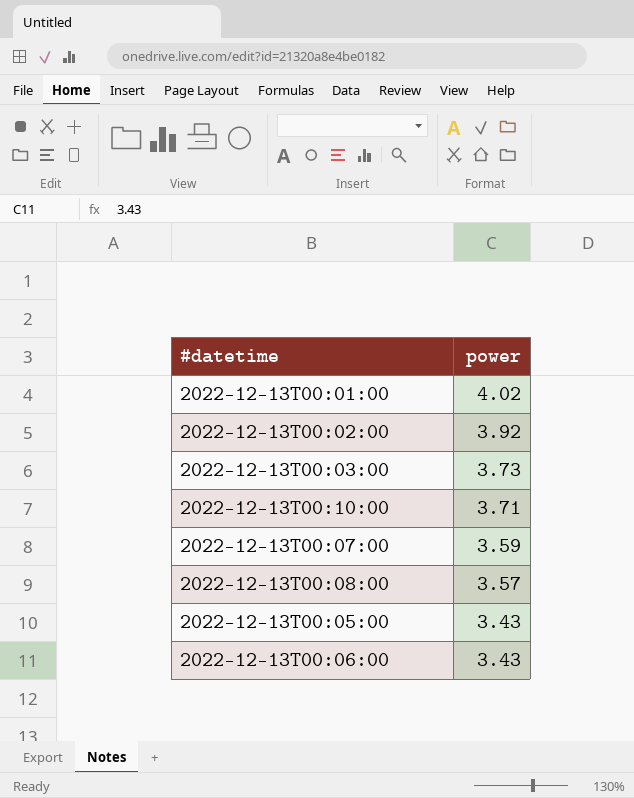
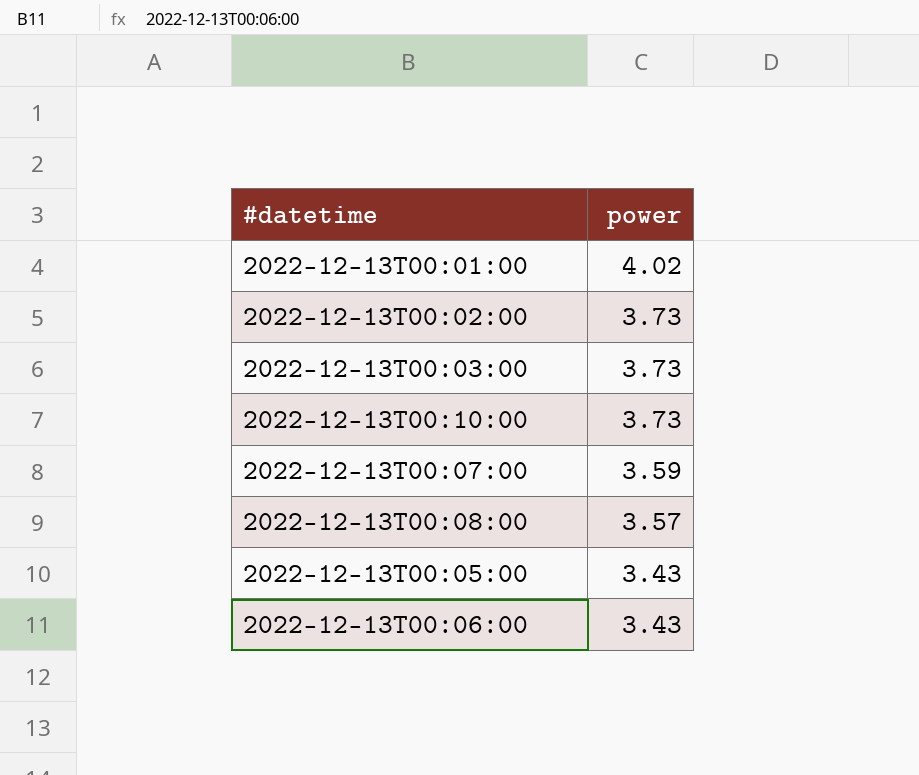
2022-12-13T00:02:00 | power: 3.92 -> 3.73
2022-12-13T00:10:00 | power: 3.71 -> 3.73

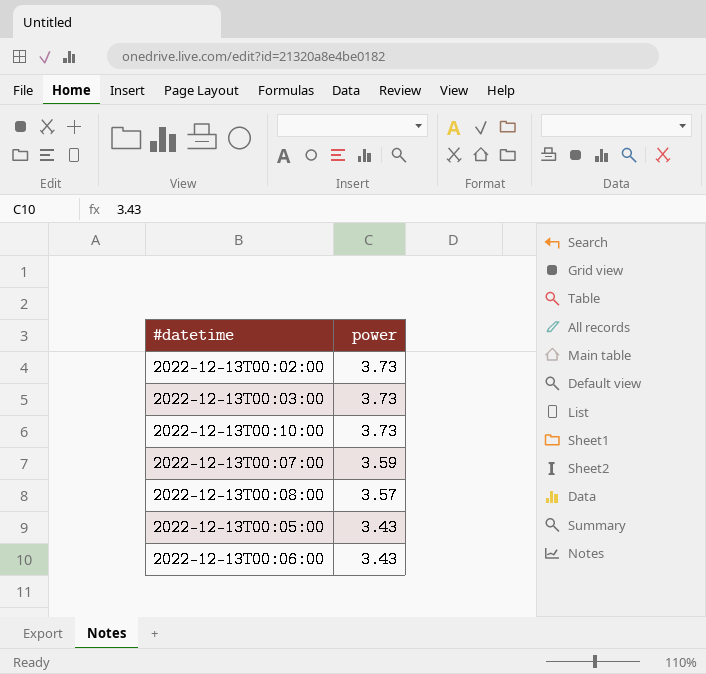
row 2022-12-13T00:01:00: 4.02 -> none

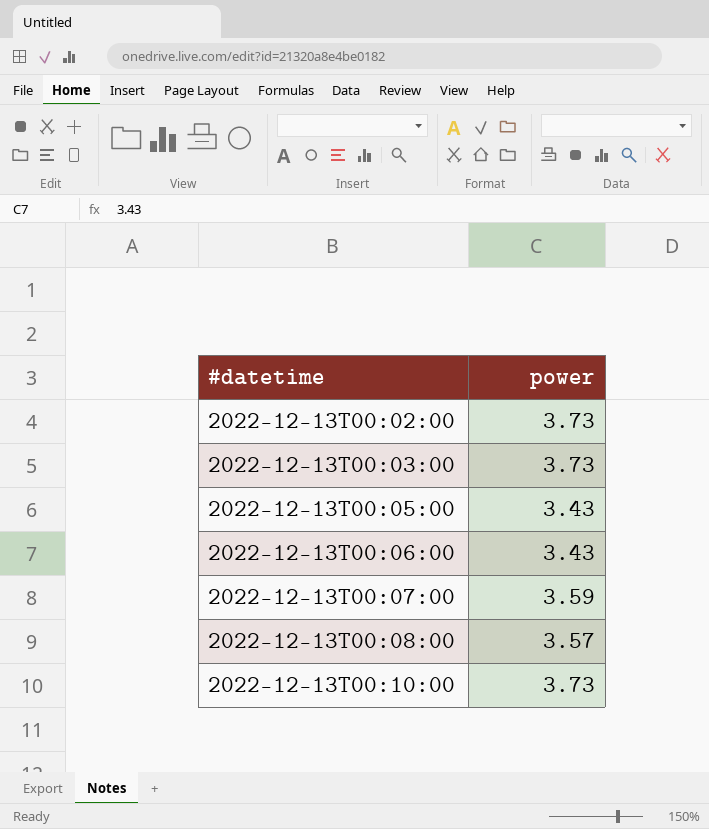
row order: power descending -> #datetime ascending

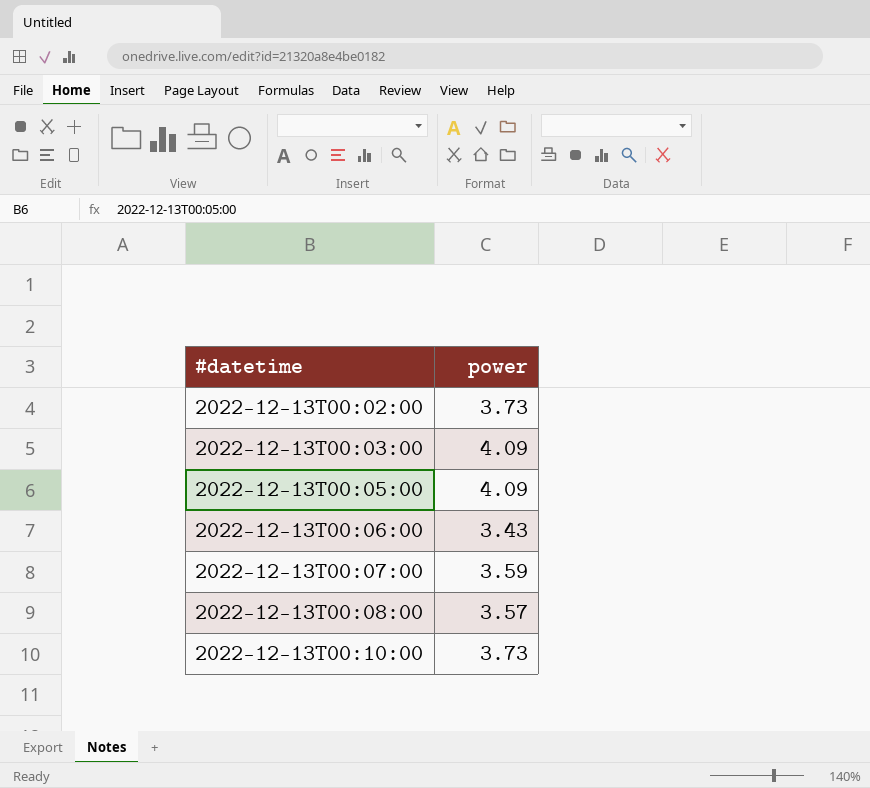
2022-12-13T00:03:00 | power: 3.73 -> 4.09
2022-12-13T00:05:00 | power: 3.43 -> 4.09

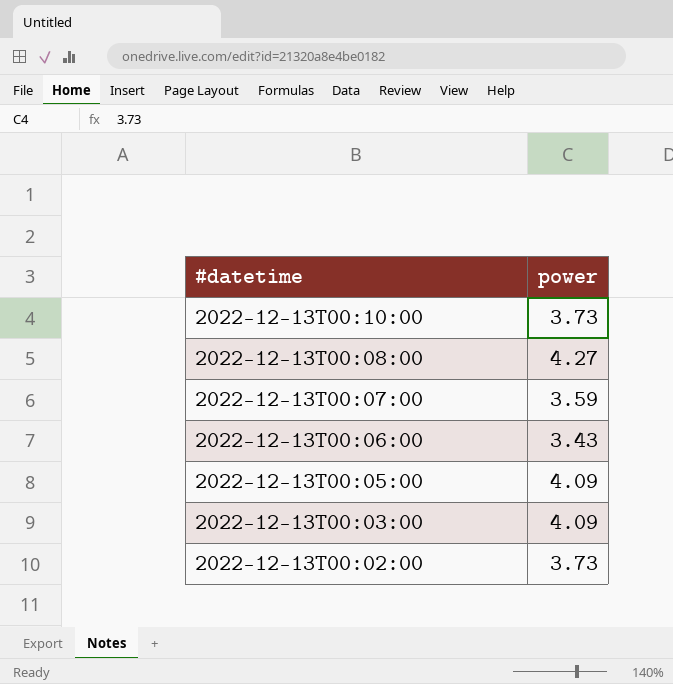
row order: #datetime ascending -> #datetime descending
2022-12-13T00:08:00 | power: 3.57 -> 4.27

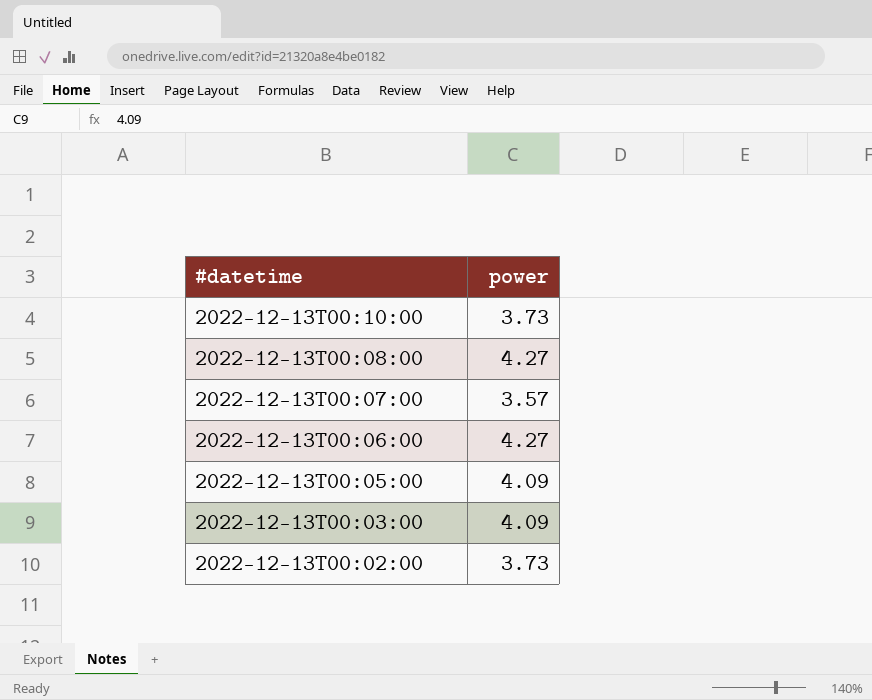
2022-12-13T00:07:00 | power: 3.59 -> 3.57
2022-12-13T00:06:00 | power: 3.43 -> 4.27

